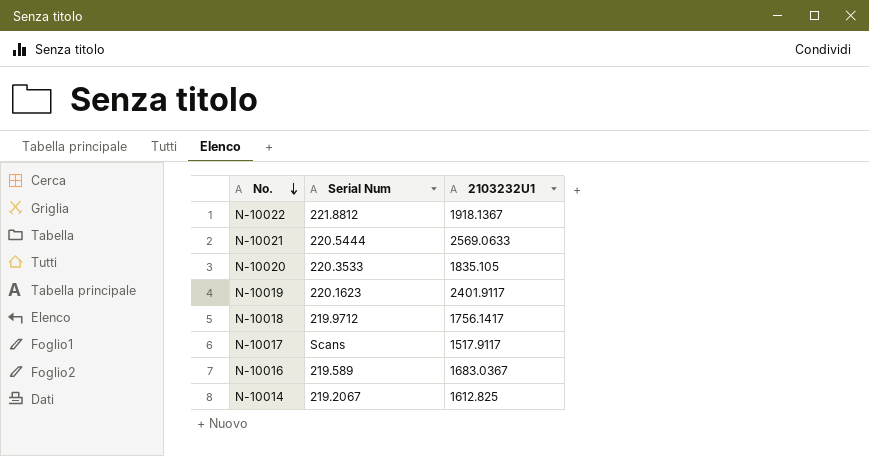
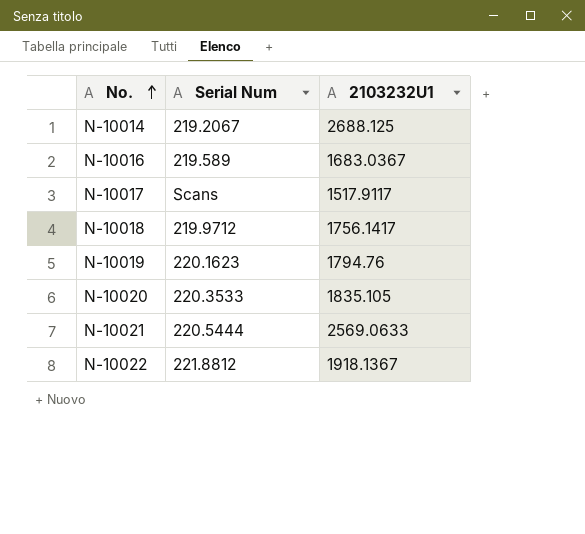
row order: No. descending -> No. ascending
N-10014 | 2103232U1: 1612.825 -> 2688.125
N-10019 | 2103232U1: 2401.9117 -> 1794.76

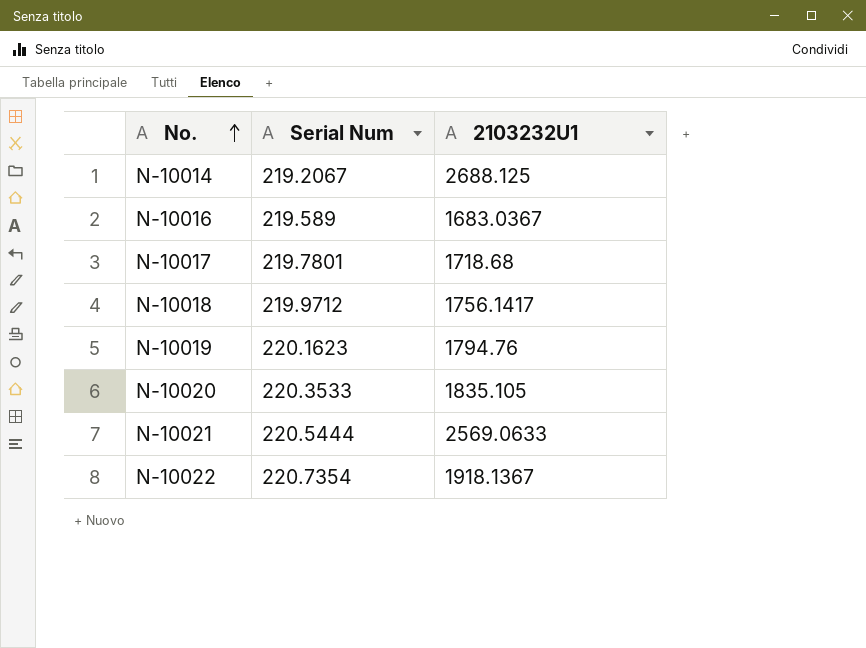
N-10017 | Serial Num: Scans -> 219.7801
N-10017 | 2103232U1: 1517.9117 -> 1718.68
N-10022 | Serial Num: 221.8812 -> 220.7354

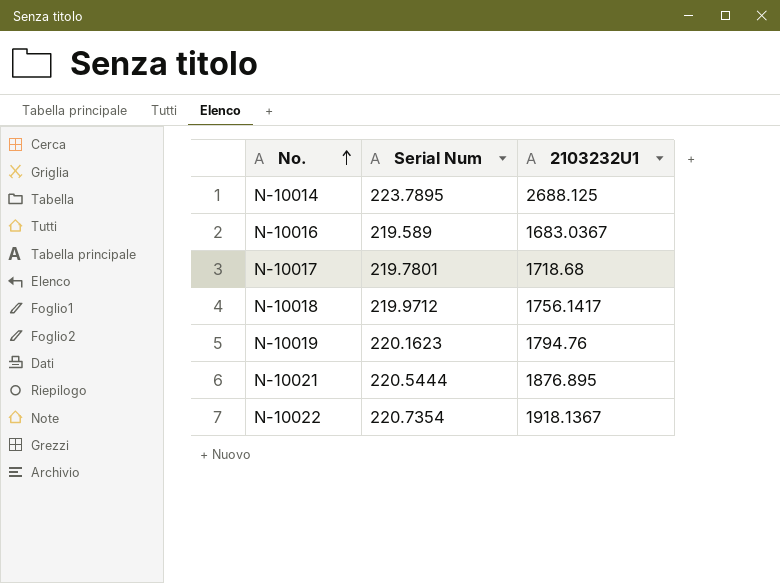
row N-10020: 220.3533 | 1835.105 -> none
N-10014 | Serial Num: 219.2067 -> 223.7895
N-10021 | 2103232U1: 2569.0633 -> 1876.895

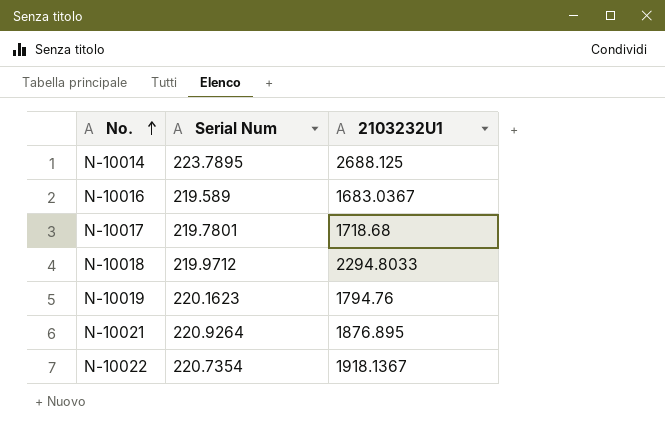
N-10018 | 2103232U1: 1756.1417 -> 2294.8033
N-10021 | Serial Num: 220.5444 -> 220.9264

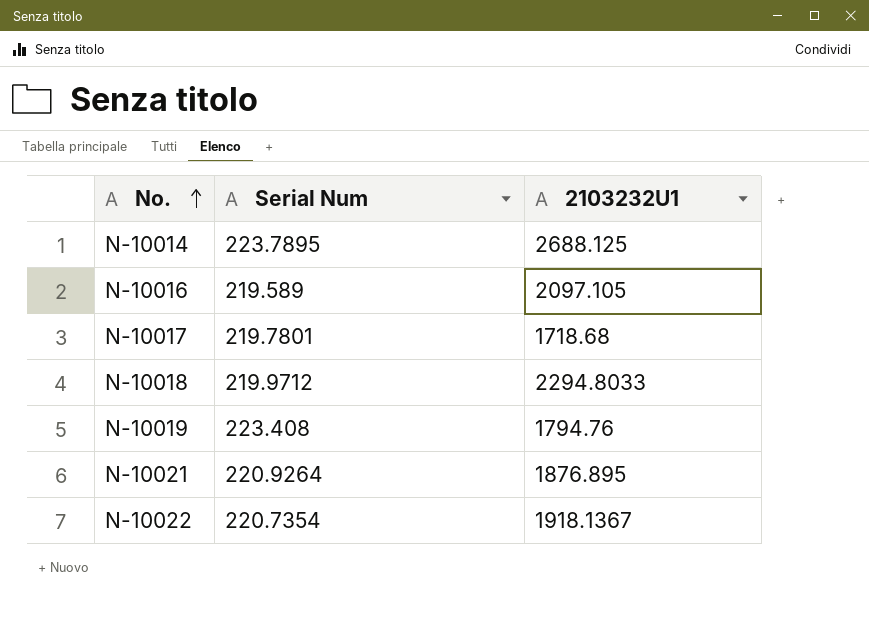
N-10016 | 2103232U1: 1683.0367 -> 2097.105
N-10019 | Serial Num: 220.1623 -> 223.408

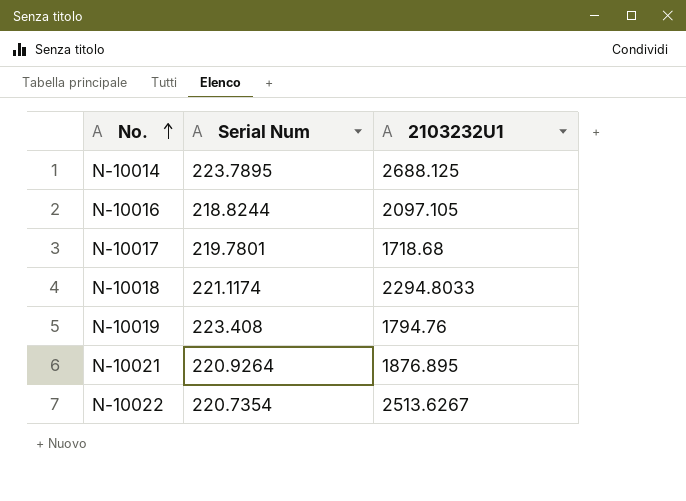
N-10016 | Serial Num: 219.589 -> 218.8244
N-10018 | Serial Num: 219.9712 -> 221.1174
N-10022 | 2103232U1: 1918.1367 -> 2513.6267

